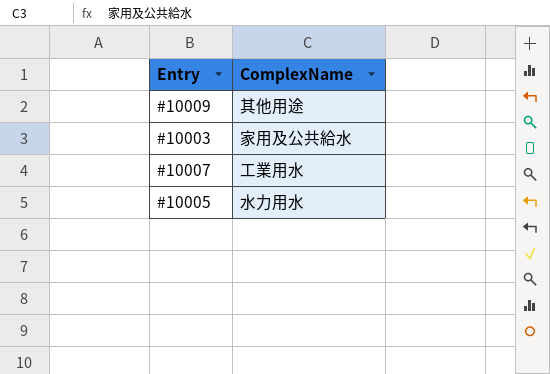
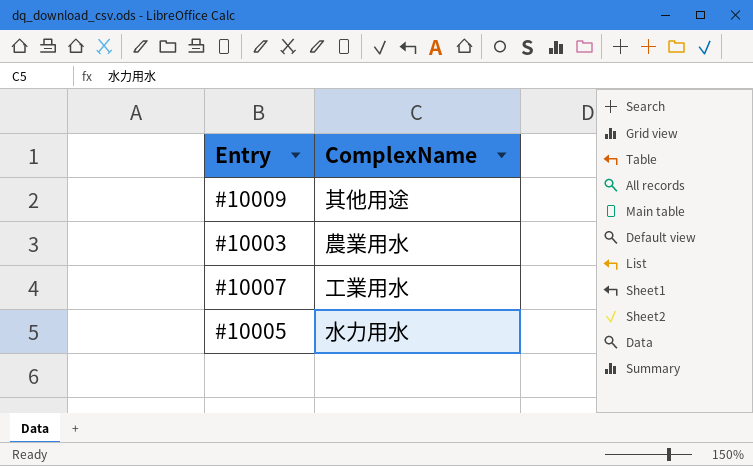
#10003 | ComplexName: 家用及公共給水 -> 農業用水

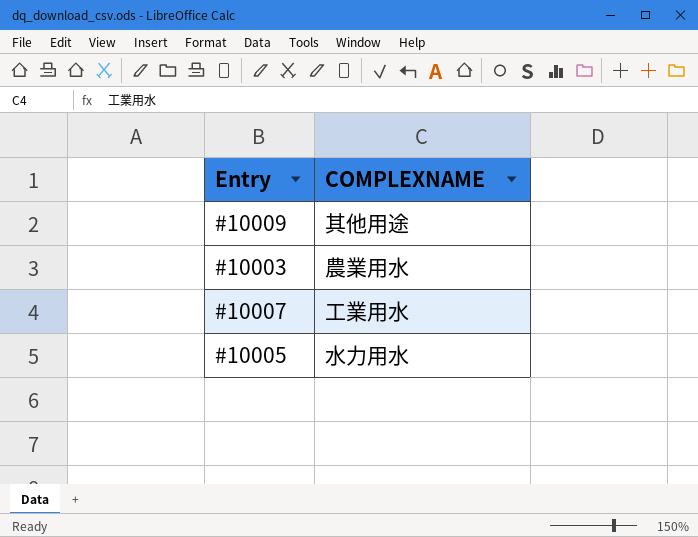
column name: ComplexName -> COMPLEXNAME

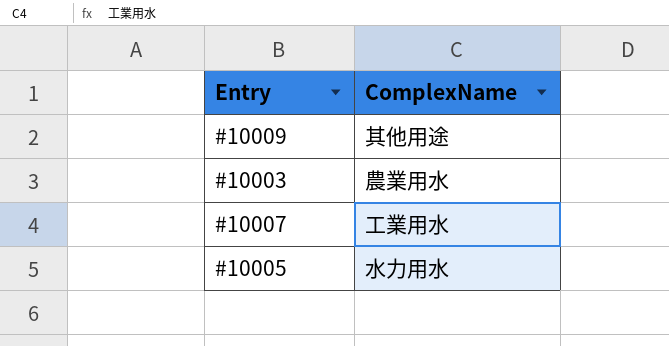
column name: COMPLEXNAME -> ComplexName

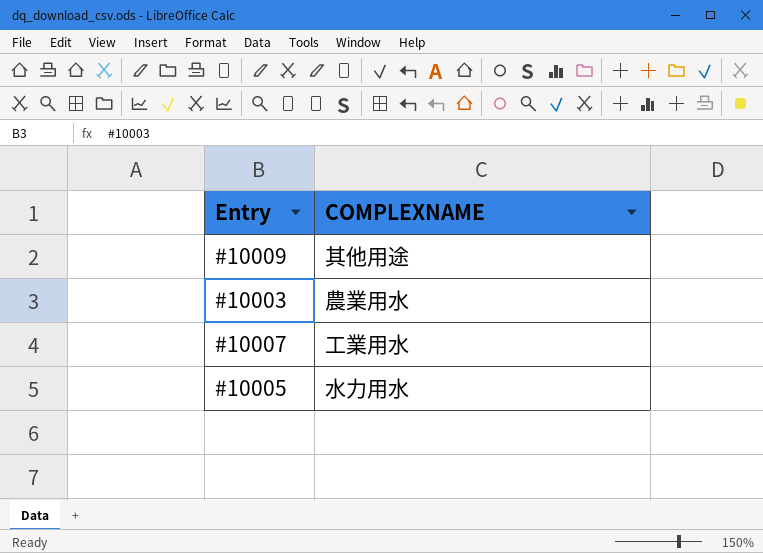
column name: ComplexName -> COMPLEXNAME

